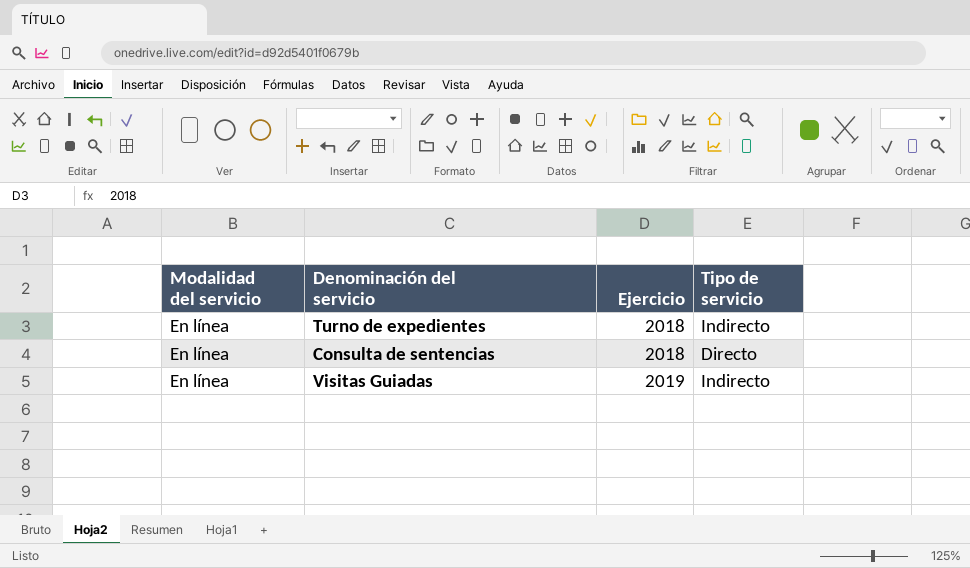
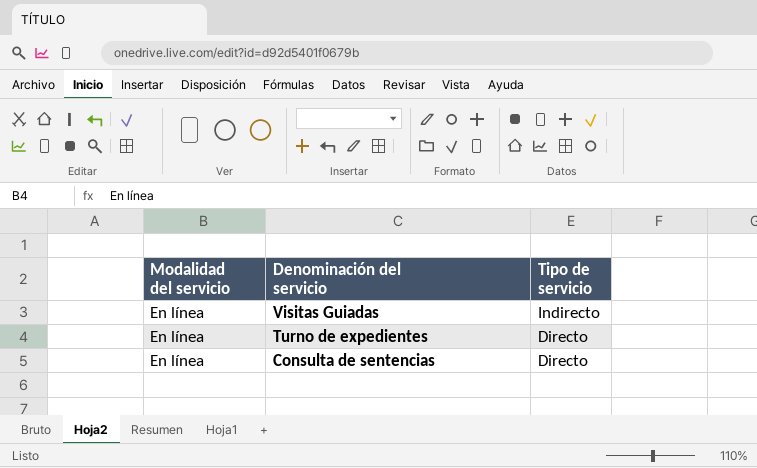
row order: Ejercicio ascending -> Denominación del servicio descending
column Ejercicio | position: 3 -> none
Turno de expedientes | Tipo de servicio: Indirecto -> Directo

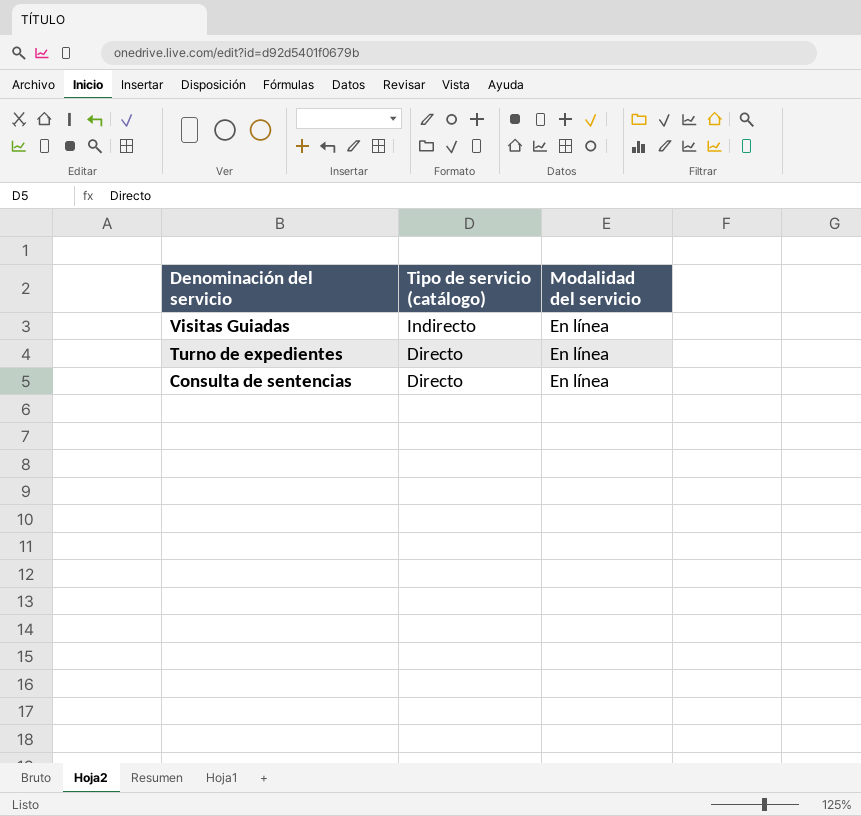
column name: Tipo de servicio -> Tipo de servicio (catálogo)
column Modalidad del servicio | position: 1 -> 3

